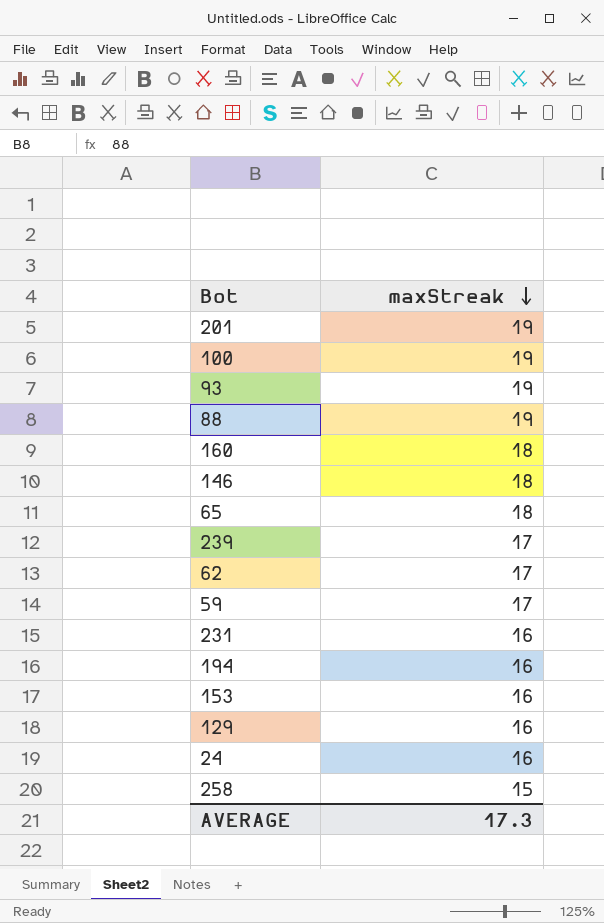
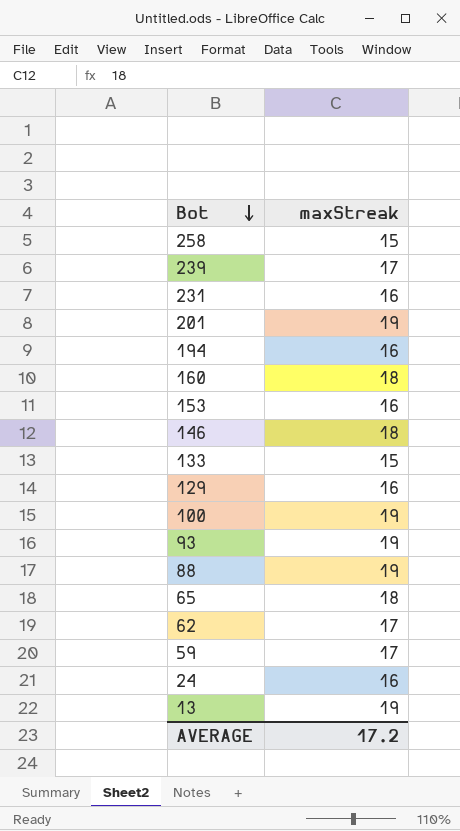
row order: maxStreak descending -> Bot descending
row 133: none -> 15
row 13: none -> 19
AVERAGE | maxStreak: 17.3 -> 17.2

